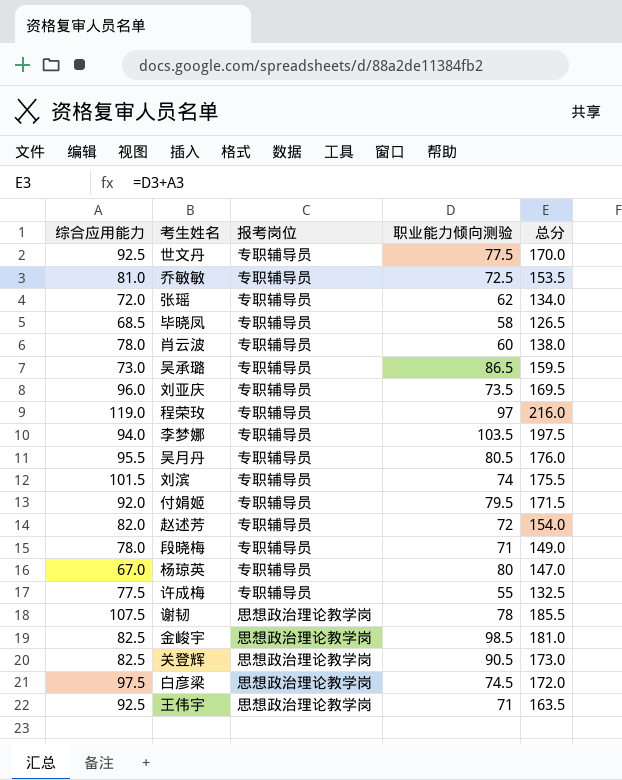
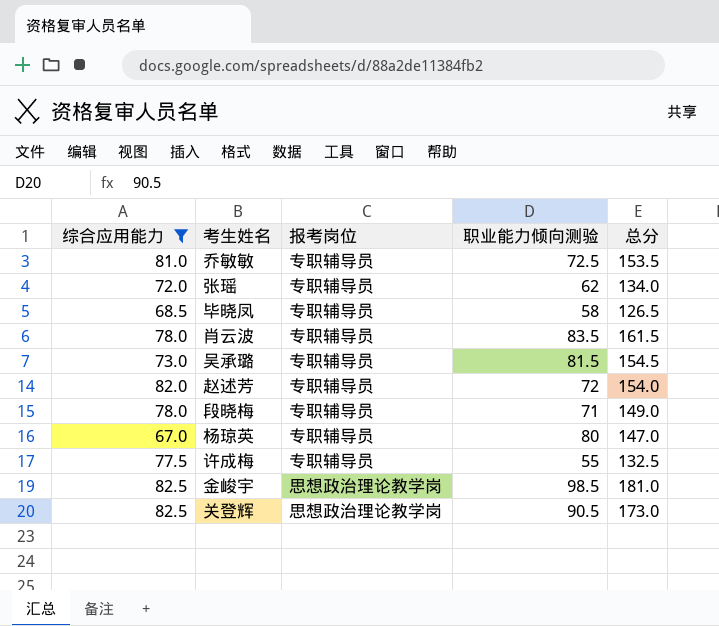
filter: none -> 综合应用能力 <= 82.5
肖云波 | 职业能力倾向测验: 60 -> 83.5
肖云波 | 总分: 138.0 -> 161.5
吴承璐 | 职业能力倾向测验: 86.5 -> 81.5
吴承璐 | 总分: 159.5 -> 154.5

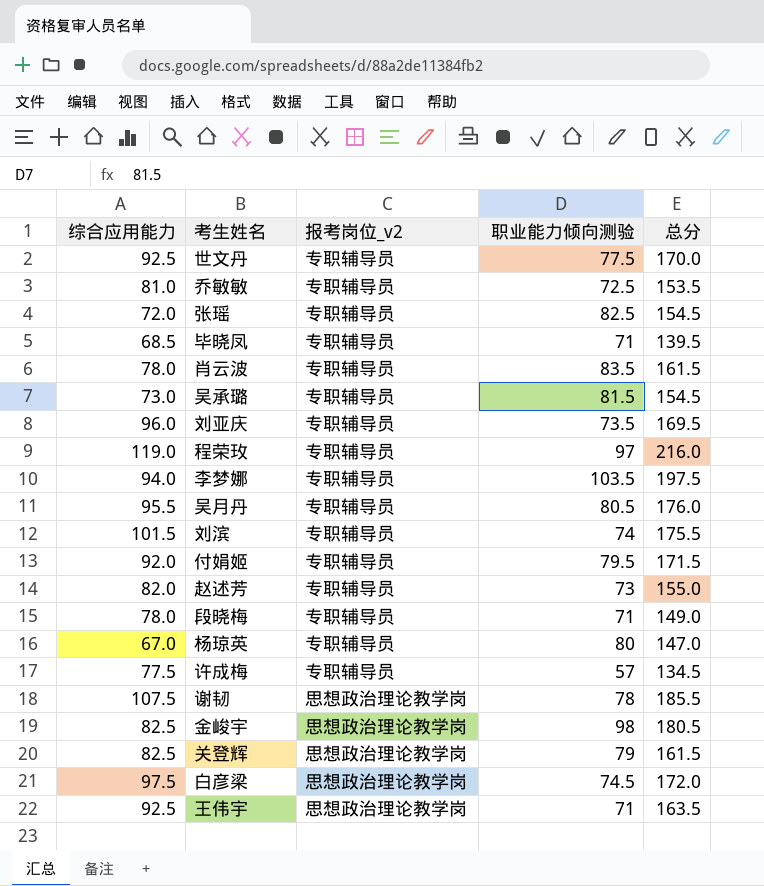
filter: 综合应用能力 <= 82.5 -> none
column name: 报考岗位 -> 报考岗位_v2
张瑶 | 职业能力倾向测验: 62 -> 82.5
张瑶 | 总分: 134.0 -> 154.5
毕晓凤 | 职业能力倾向测验: 58 -> 71
毕晓凤 | 总分: 126.5 -> 139.5
赵述芳 | 职业能力倾向测验: 72 -> 73
赵述芳 | 总分: 154.0 -> 155.0
许成梅 | 职业能力倾向测验: 55 -> 57
许成梅 | 总分: 132.5 -> 134.5
金峻宇 | 职业能力倾向测验: 98.5 -> 98
金峻宇 | 总分: 181.0 -> 180.5
关登辉 | 职业能力倾向测验: 90.5 -> 79
关登辉 | 总分: 173.0 -> 161.5

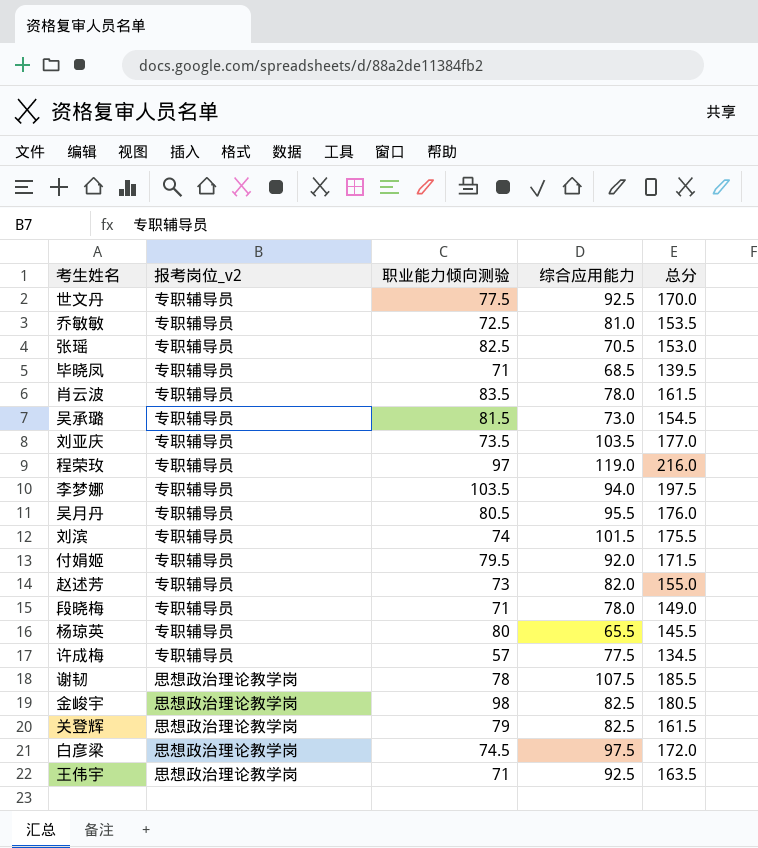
column 综合应用能力 | position: 1 -> 4
张瑶 | 综合应用能力: 72.0 -> 70.5
张瑶 | 总分: 154.5 -> 153.0
刘亚庆 | 综合应用能力: 96.0 -> 103.5
刘亚庆 | 总分: 169.5 -> 177.0
杨琼英 | 综合应用能力: 67.0 -> 65.5
杨琼英 | 总分: 147.0 -> 145.5

